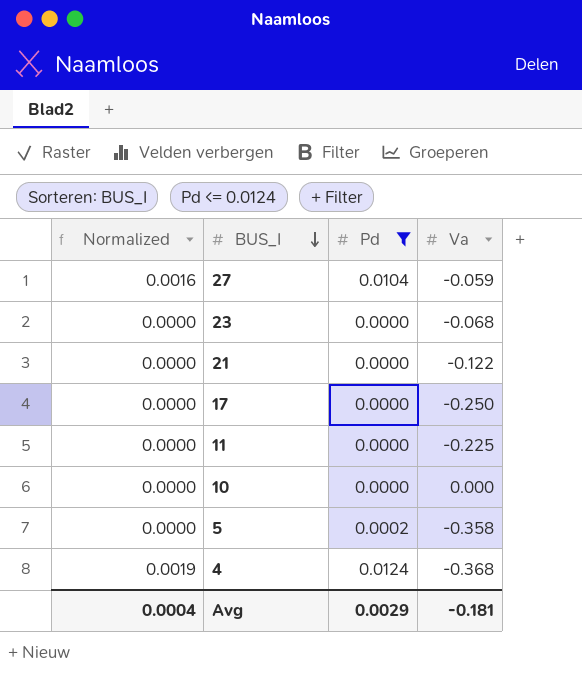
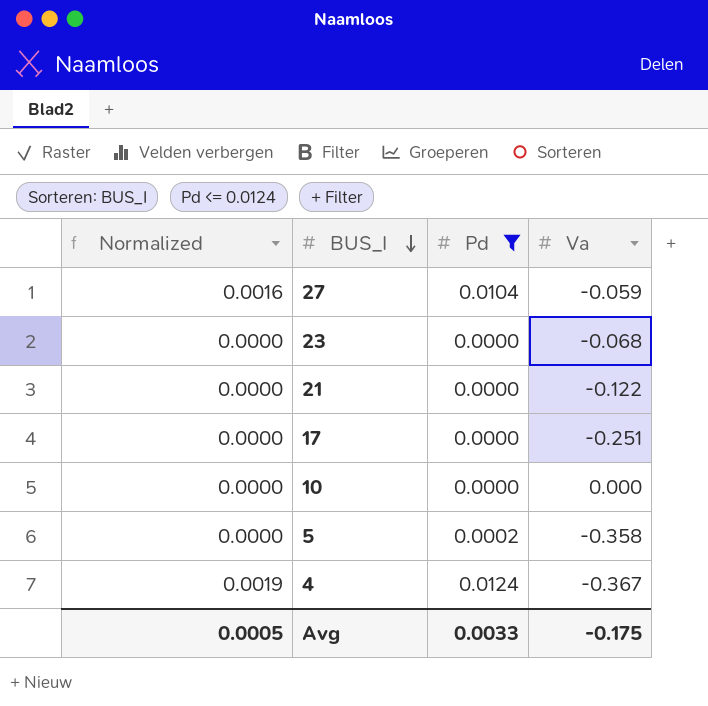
row 11: 0.0000 | 0.0000 | -0.225 -> none
17 | Va: -0.250 -> -0.251
4 | Va: -0.368 -> -0.367
Avg | Normalized: 0.0004 -> 0.0005
Avg | Pd: 0.0029 -> 0.0033
Avg | Va: -0.181 -> -0.175

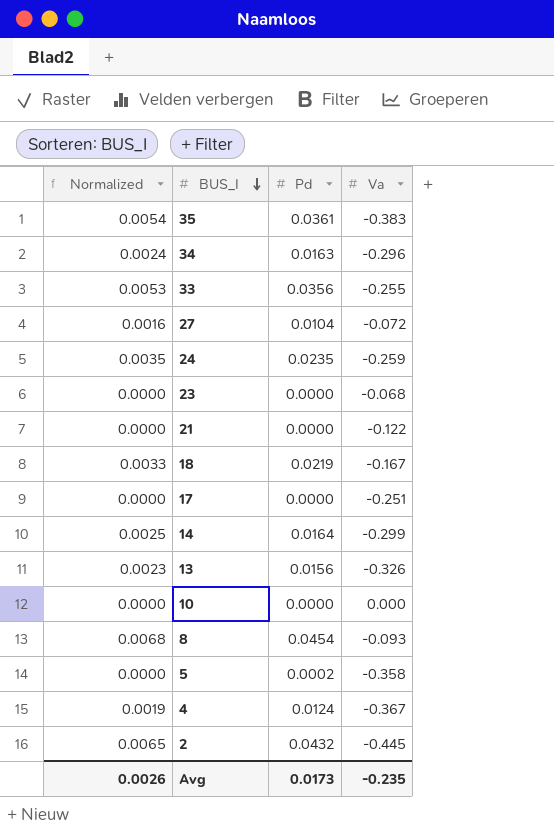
filter: Pd <= 0.0124 -> none
27 | Va: -0.059 -> -0.072
Avg | Normalized: 0.0005 -> 0.0026
Avg | Pd: 0.0033 -> 0.0173
Avg | Va: -0.175 -> -0.235

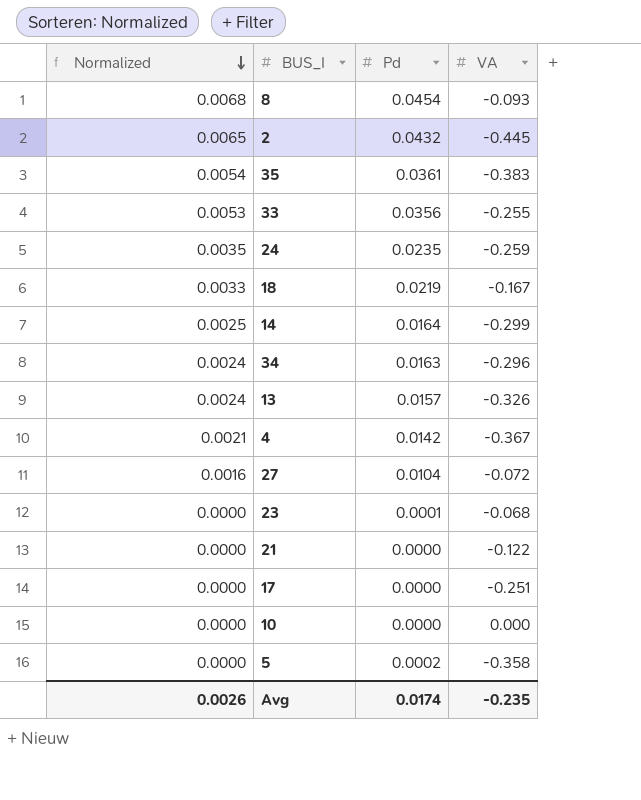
row order: BUS_I descending -> Normalized descending
column name: Va -> VA
13 | Normalized: 0.0023 -> 0.0024
13 | Pd: 0.0156 -> 0.0157
4 | Normalized: 0.0019 -> 0.0021
4 | Pd: 0.0124 -> 0.0142
23 | Pd: 0.0000 -> 0.0001
Avg | Pd: 0.0173 -> 0.0174

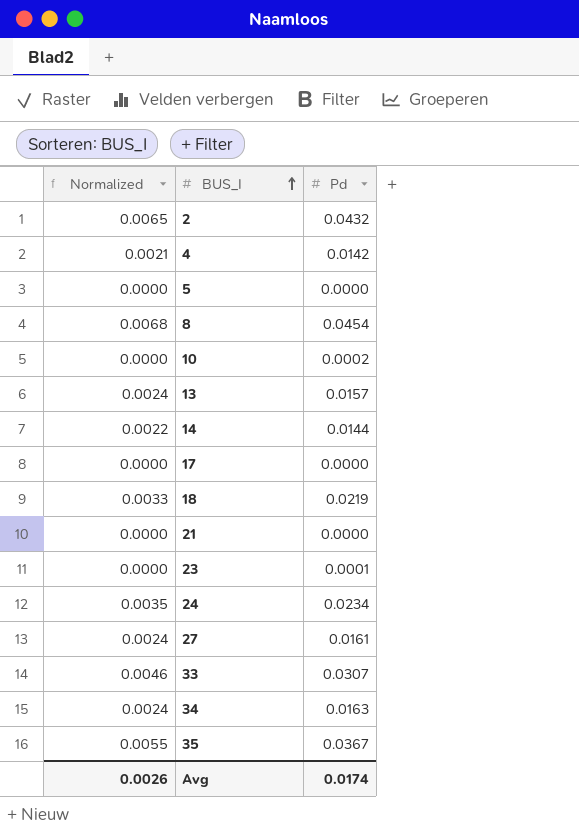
row order: Normalized descending -> BUS_I ascending
column VA | position: 4 -> none
5 | Pd: 0.0002 -> 0.0000
10 | Pd: 0.0000 -> 0.0002
14 | Normalized: 0.0025 -> 0.0022
14 | Pd: 0.0164 -> 0.0144
24 | Pd: 0.0235 -> 0.0234
27 | Normalized: 0.0016 -> 0.0024
27 | Pd: 0.0104 -> 0.0161
33 | Normalized: 0.0053 -> 0.0046
33 | Pd: 0.0356 -> 0.0307
35 | Normalized: 0.0054 -> 0.0055
35 | Pd: 0.0361 -> 0.0367

